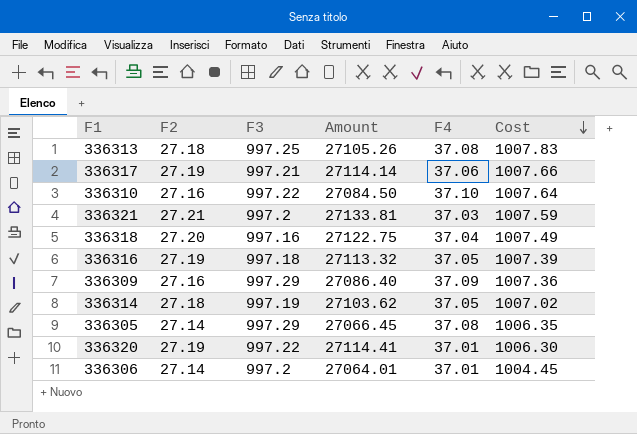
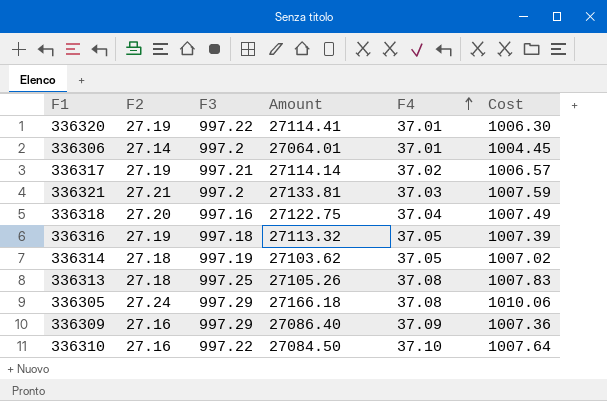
row order: Cost descending -> F4 ascending
336317 | F4: 37.06 -> 37.02
336317 | Cost: 1007.66 -> 1006.57
336305 | F2: 27.14 -> 27.24
336305 | Amount: 27066.45 -> 27166.18
336305 | Cost: 1006.35 -> 1010.06

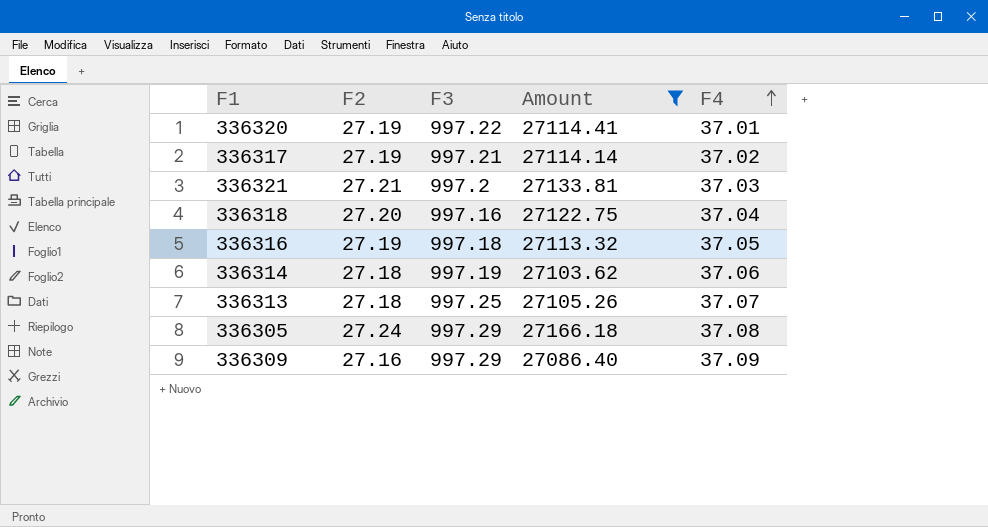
filter: none -> Amount >= 27086.40
column Cost | formula: [F2] * [F4] -> none
336314 | F4: 37.05 -> 37.06
336313 | F4: 37.08 -> 37.07

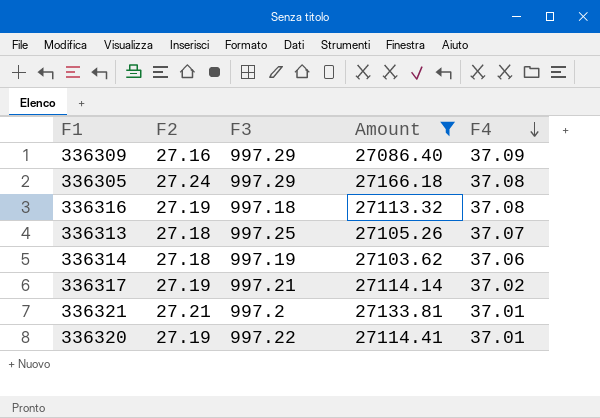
row order: F4 ascending -> F4 descending
row 336318: 27.20 | 997.16 | 27122.75 | 37.04 -> none
336316 | F4: 37.05 -> 37.08
336321 | F4: 37.03 -> 37.01

